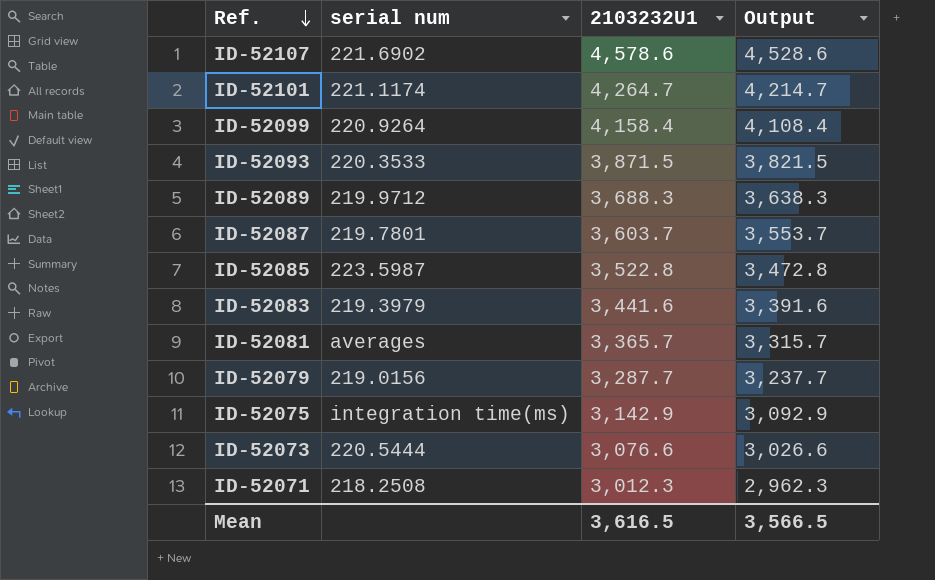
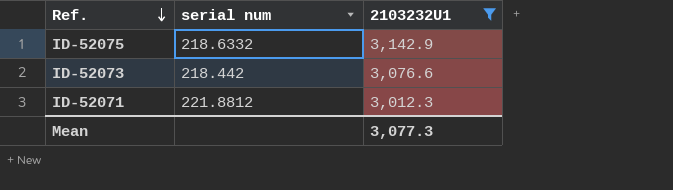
filter: none -> 2103232U1 <= 3,142.9
column Output | formula: [2103232U1] - 50 -> none
ID-52075 | serial num: integration time(ms) -> 218.6332
ID-52073 | serial num: 220.5444 -> 218.442
ID-52071 | serial num: 218.2508 -> 221.8812
Mean | 2103232U1: 3,616.5 -> 3,077.3

